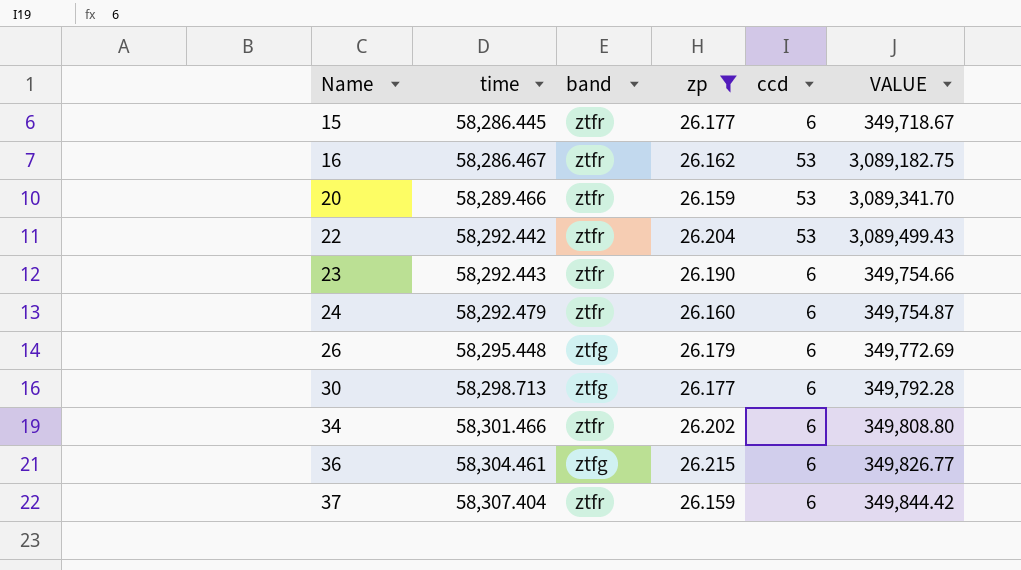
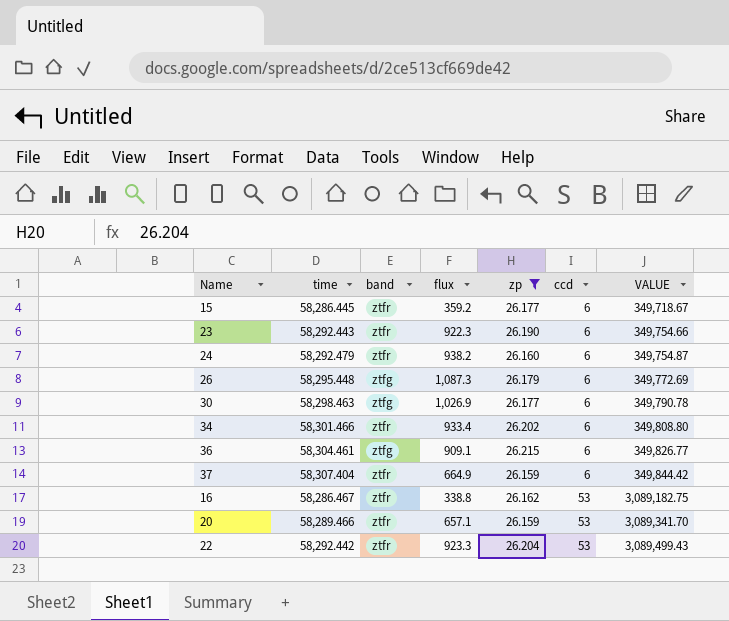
row order: Name ascending -> ccd ascending
column flux | position: none -> 4
30 | time: 58,298.713 -> 58,298.463
30 | VALUE: 349,792.28 -> 349,790.78

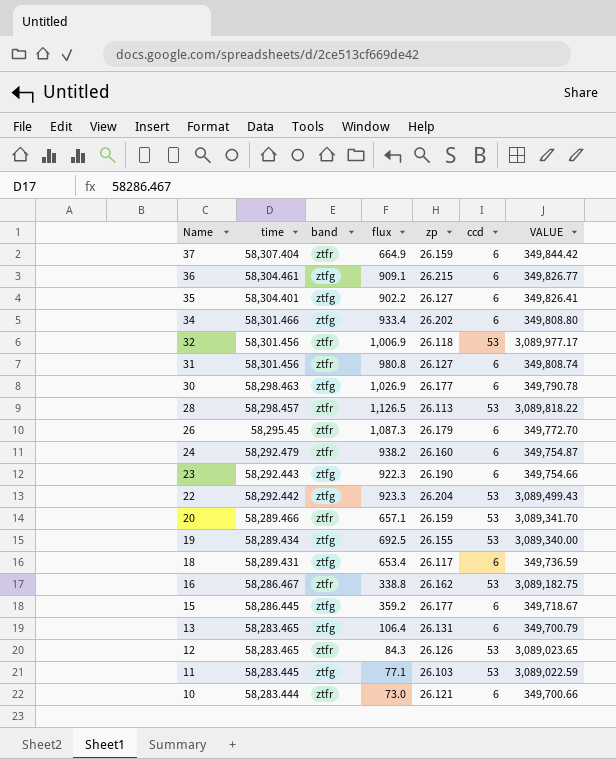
filter: zp >= 26.159 -> none
row order: ccd ascending -> Name descending
34 | band: ztfr -> ztfg
26 | time: 58,295.448 -> 58,295.45
26 | band: ztfg -> ztfr
26 | VALUE: 349,772.69 -> 349,772.70
23 | band: ztfr -> ztfg
22 | band: ztfr -> ztfg
15 | band: ztfr -> ztfg

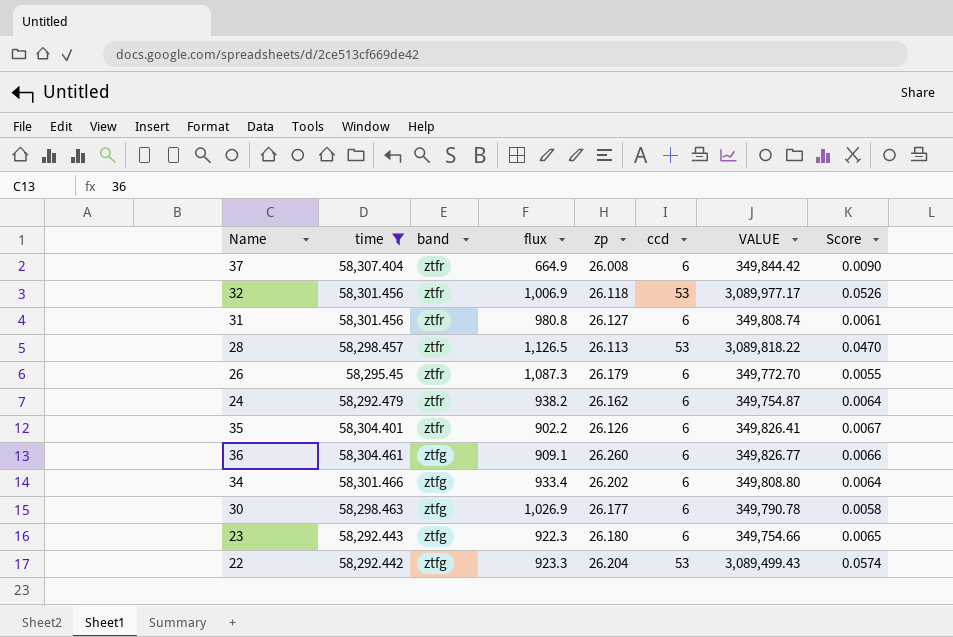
filter: none -> time >= 58,292.442
row order: Name descending -> band descending
column Score | formula: none -> [ccd] / [flux]
37 | zp: 26.159 -> 26.008
24 | zp: 26.160 -> 26.162
35 | band: ztfg -> ztfr
35 | zp: 26.127 -> 26.126
36 | zp: 26.215 -> 26.260
23 | zp: 26.190 -> 26.180

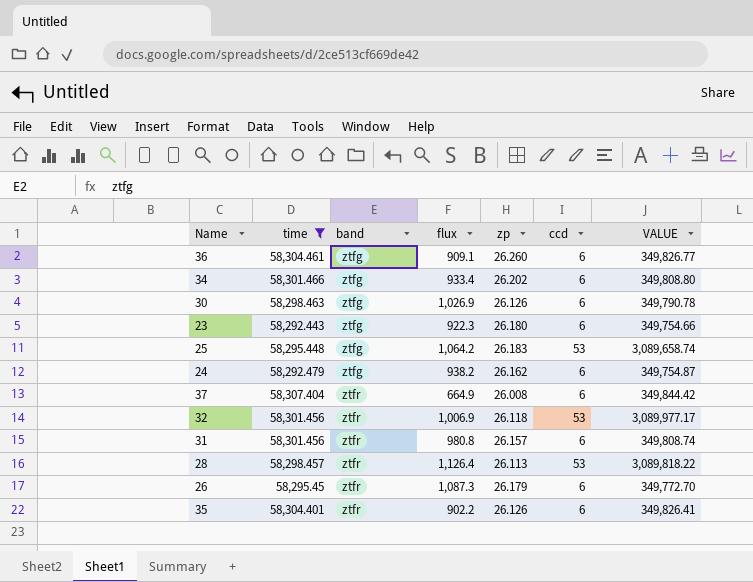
row order: band descending -> band ascending
column Score | formula: [ccd] / [flux] -> none
row 22: 58,292.442 | ztfg | 923.3 | 26.204 | 53 | 3,089,499.43 | 0.0574 -> none
30 | zp: 26.177 -> 26.126
row 25: none -> 58,295.448 | ztfg | 1,064.2 | 26.183 | 53 | 3,089,658.74
24 | band: ztfr -> ztfg
31 | zp: 26.127 -> 26.157
28 | flux: 1,126.5 -> 1,126.4

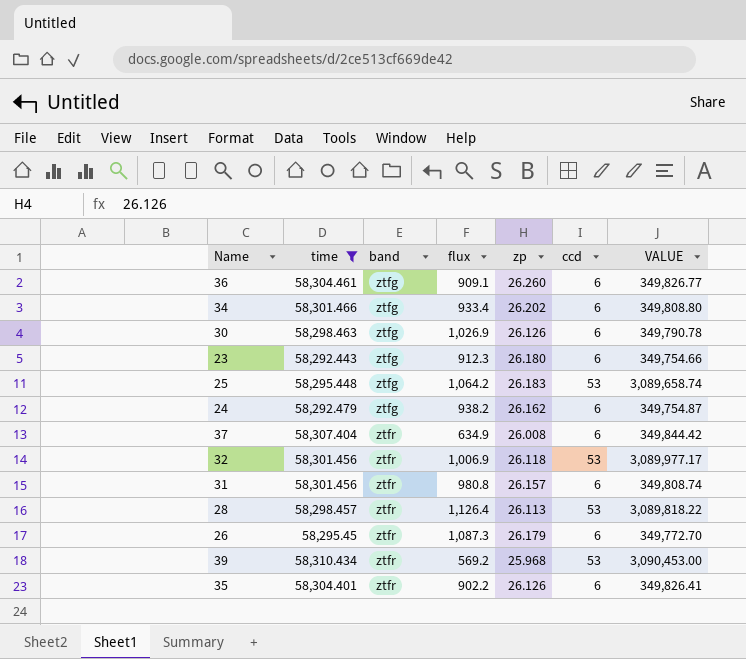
23 | flux: 922.3 -> 912.3
37 | flux: 664.9 -> 634.9
row 39: none -> 58,310.434 | ztfr | 569.2 | 25.968 | 53 | 3,090,453.00

